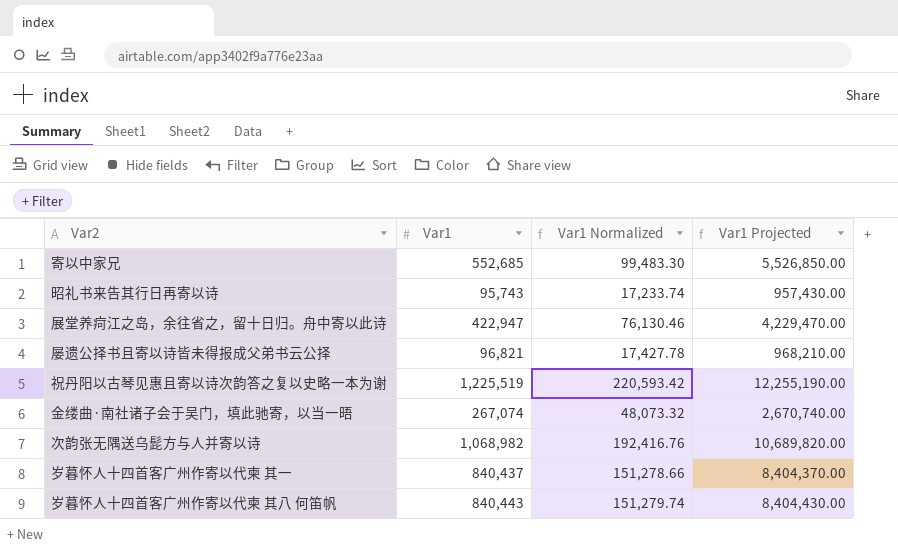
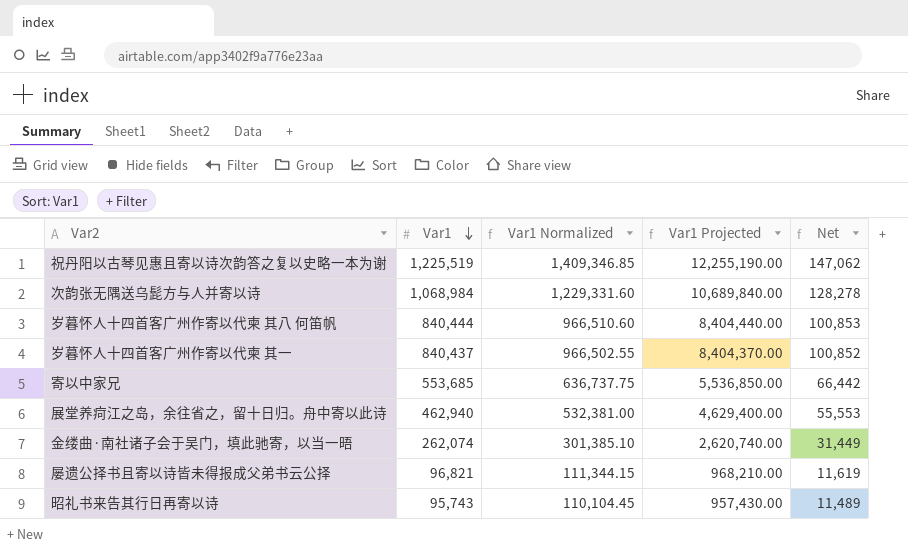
row order: none -> Var1 descending
column Var1 Normalized | formula: [Var1] * 0.18 -> [Var1] * 1.15
column Net | formula: none -> [Var1] * 0.12
次韵张无隅送乌髭方与人并寄以诗 | Var1: 1,068,982 -> 1,068,984
次韵张无隅送乌髭方与人并寄以诗 | Var1 Projected: 10,689,820.00 -> 10,689,840.00
岁暮怀人十四首客广州作寄以代柬 其八 何笛帆 | Var1: 840,443 -> 840,444
岁暮怀人十四首客广州作寄以代柬 其八 何笛帆 | Var1 Projected: 8,404,430.00 -> 8,404,440.00
寄以中家兄 | Var1: 552,685 -> 553,685
寄以中家兄 | Var1 Projected: 5,526,850.00 -> 5,536,850.00
展堂养疴江之岛，余往省之，留十日归。舟中寄以此诗 | Var1: 422,947 -> 462,940
展堂养疴江之岛，余往省之，留十日归。舟中寄以此诗 | Var1 Projected: 4,229,470.00 -> 4,629,400.00
金缕曲·南社诸子会于吴门，填此驰寄，以当一晤 | Var1: 267,074 -> 262,074
金缕曲·南社诸子会于吴门，填此驰寄，以当一晤 | Var1 Projected: 2,670,740.00 -> 2,620,740.00

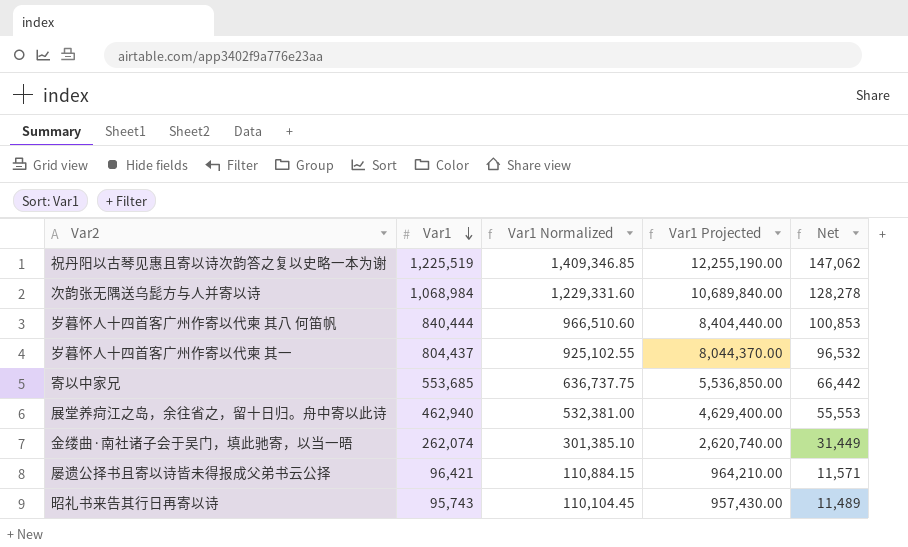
岁暮怀人十四首客广州作寄以代柬 其一 | Var1: 840,437 -> 804,437
岁暮怀人十四首客广州作寄以代柬 其一 | Var1 Normalized: 966,502.55 -> 925,102.55
岁暮怀人十四首客广州作寄以代柬 其一 | Var1 Projected: 8,404,370.00 -> 8,044,370.00
岁暮怀人十四首客广州作寄以代柬 其一 | Net: 100,852 -> 96,532
屡遗公择书且寄以诗皆未得报成父弟书云公择 | Var1: 96,821 -> 96,421
屡遗公择书且寄以诗皆未得报成父弟书云公择 | Var1 Normalized: 111,344.15 -> 110,884.15
屡遗公择书且寄以诗皆未得报成父弟书云公择 | Var1 Projected: 968,210.00 -> 964,210.00
屡遗公择书且寄以诗皆未得报成父弟书云公择 | Net: 11,619 -> 11,571

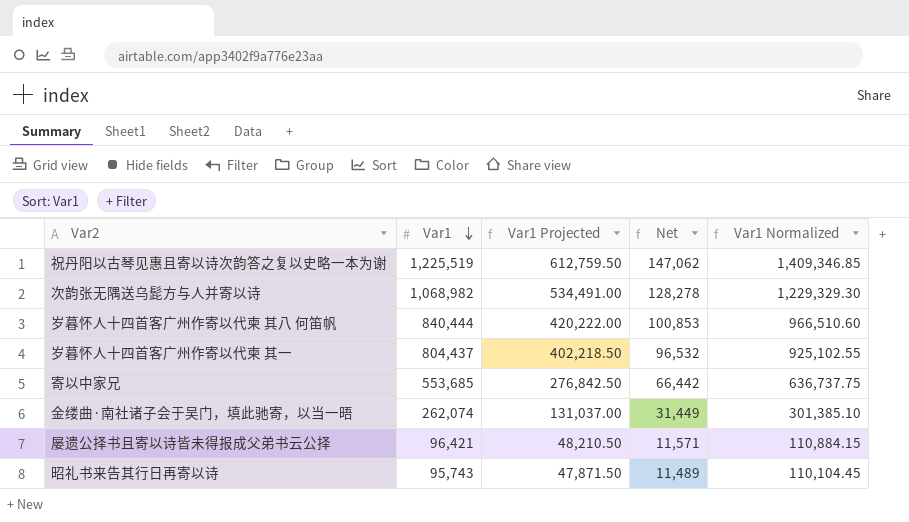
column Var1 Projected | formula: [Var1] * 10 -> [Var1] * 0.5
column Var1 Normalized | position: 3 -> 5
row 展堂养疴江之岛，余往省之，留十日归。舟中寄以此诗: 462,940 | 532,381.00 | 4,629,400.00 | 55,553 -> none
次韵张无隅送乌髭方与人并寄以诗 | Var1: 1,068,984 -> 1,068,982
次韵张无隅送乌髭方与人并寄以诗 | Var1 Normalized: 1,229,331.60 -> 1,229,329.30

